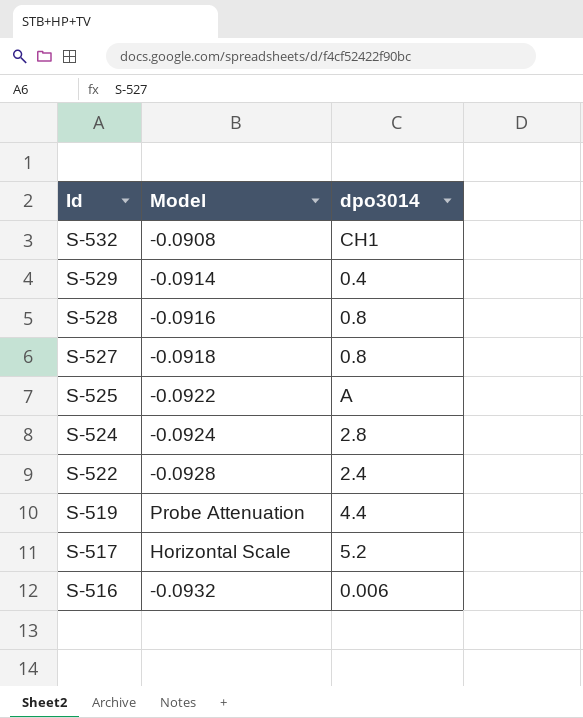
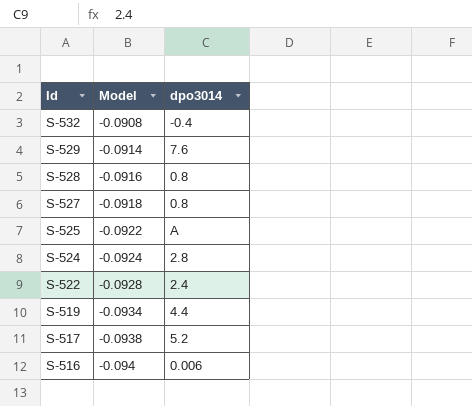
S-532 | dpo3014: CH1 -> -0.4
S-529 | dpo3014: 0.4 -> 7.6
S-519 | Model: Probe Attenuation -> -0.0934
S-517 | Model: Horizontal Scale -> -0.0938
S-516 | Model: -0.0932 -> -0.094

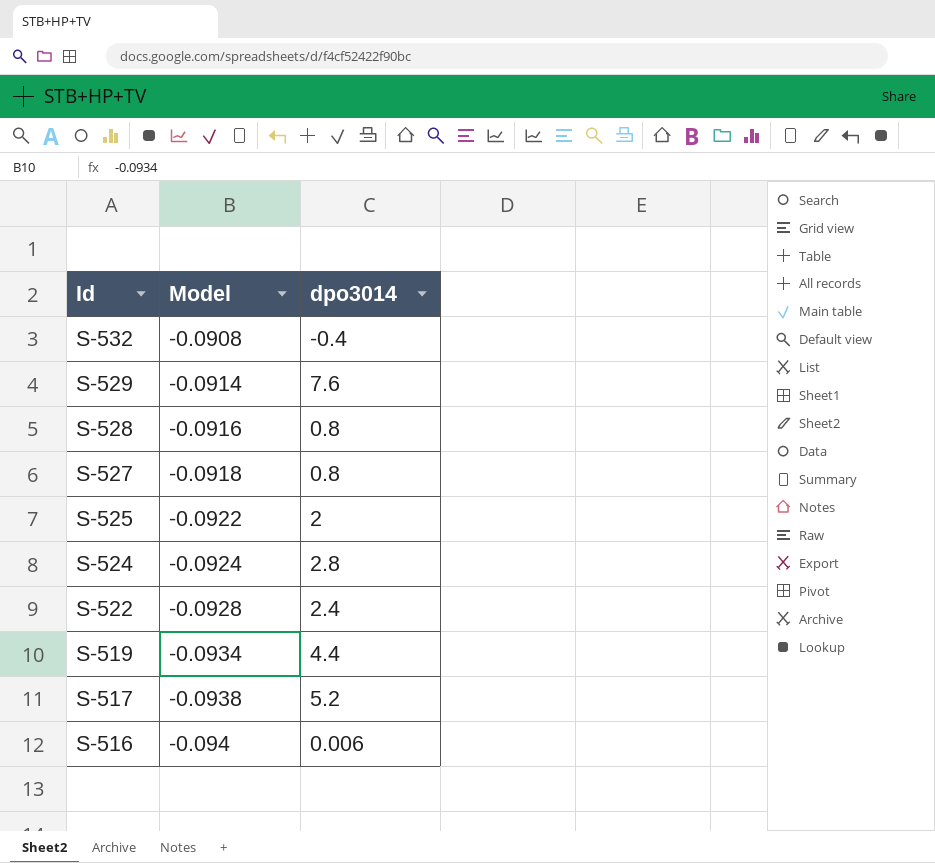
S-525 | dpo3014: A -> 2

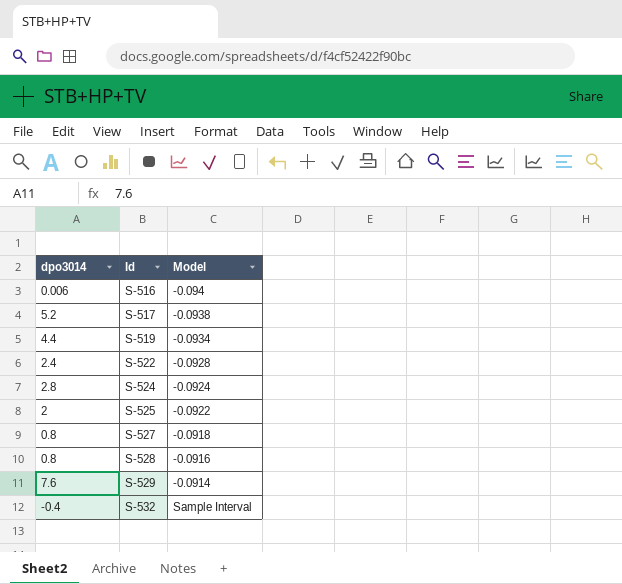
row order: Id descending -> Id ascending
column dpo3014 | position: 3 -> 1
S-532 | Model: -0.0908 -> Sample Interval

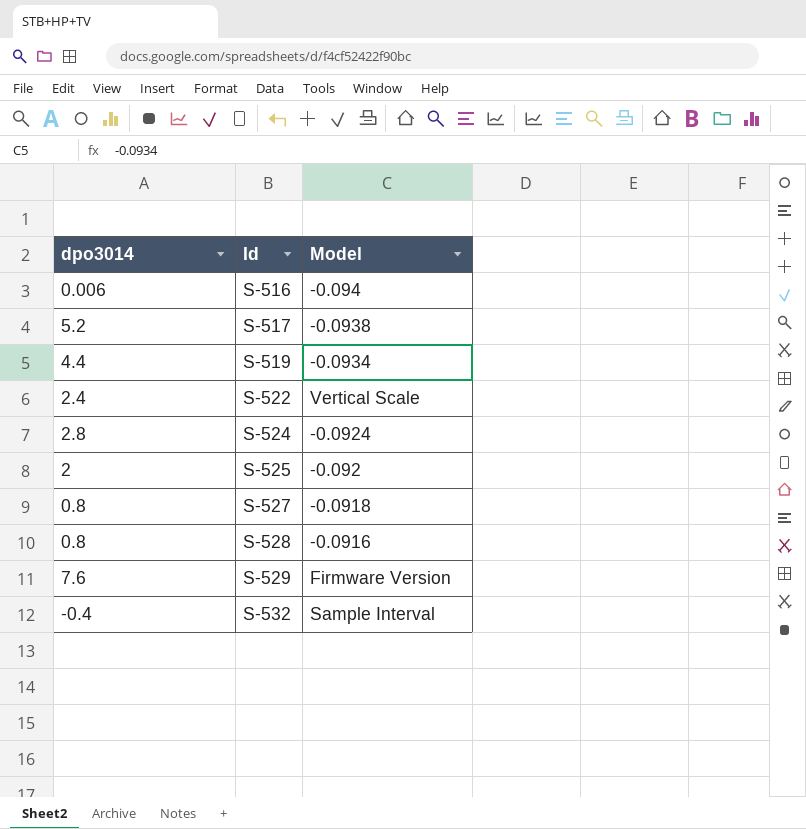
S-522 | Model: -0.0928 -> Vertical Scale
S-525 | Model: -0.0922 -> -0.092
S-529 | Model: -0.0914 -> Firmware Version

